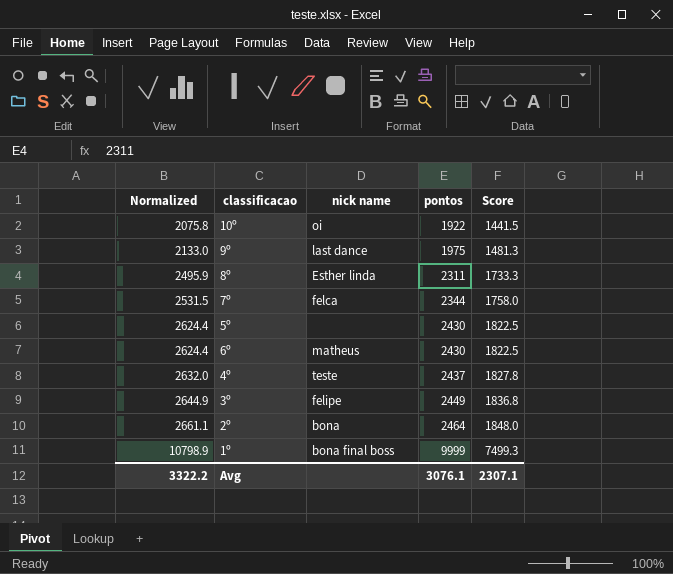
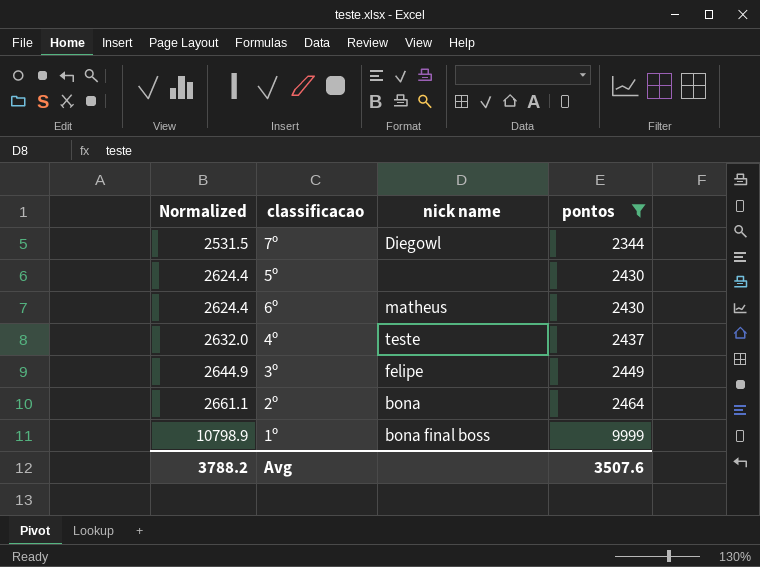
filter: none -> pontos >= 2344
column Score | formula: [pontos] * 0.75 -> none
7º | nick name: felca -> Diegowl
Avg | Normalized: 3322.2 -> 3788.2
Avg | pontos: 3076.1 -> 3507.6

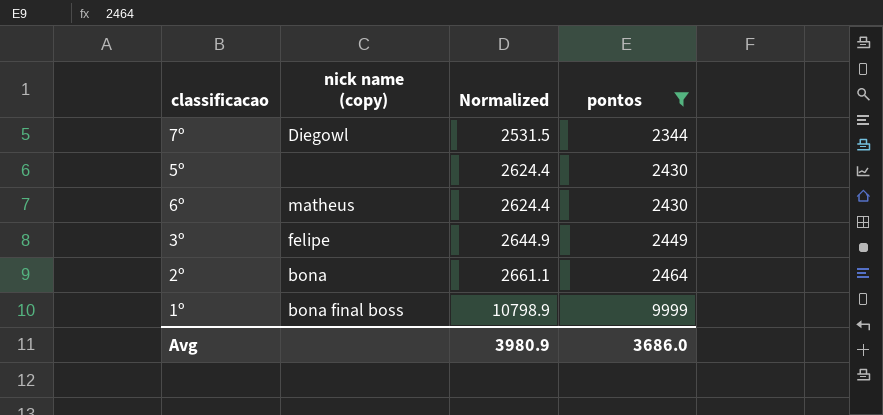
column name: nick name -> nick name (copy)
column Normalized | position: 1 -> 3
row 4º: 2632.0 | teste | 2437 -> none
Avg | Normalized: 3788.2 -> 3980.9
Avg | pontos: 3507.6 -> 3686.0

